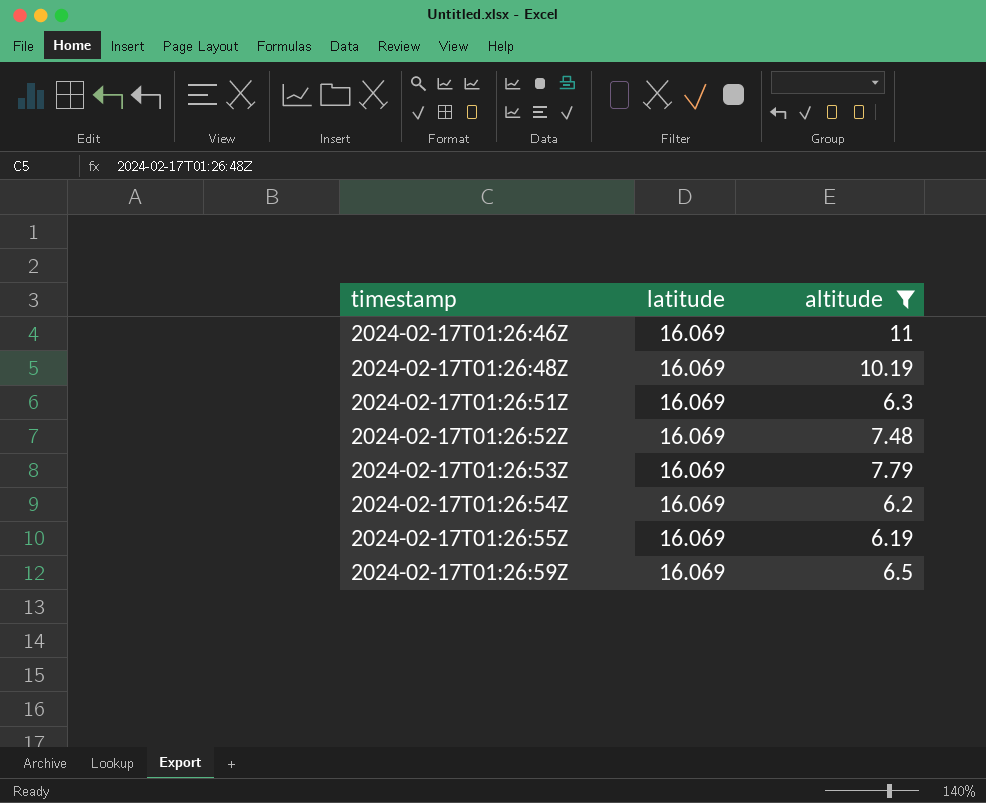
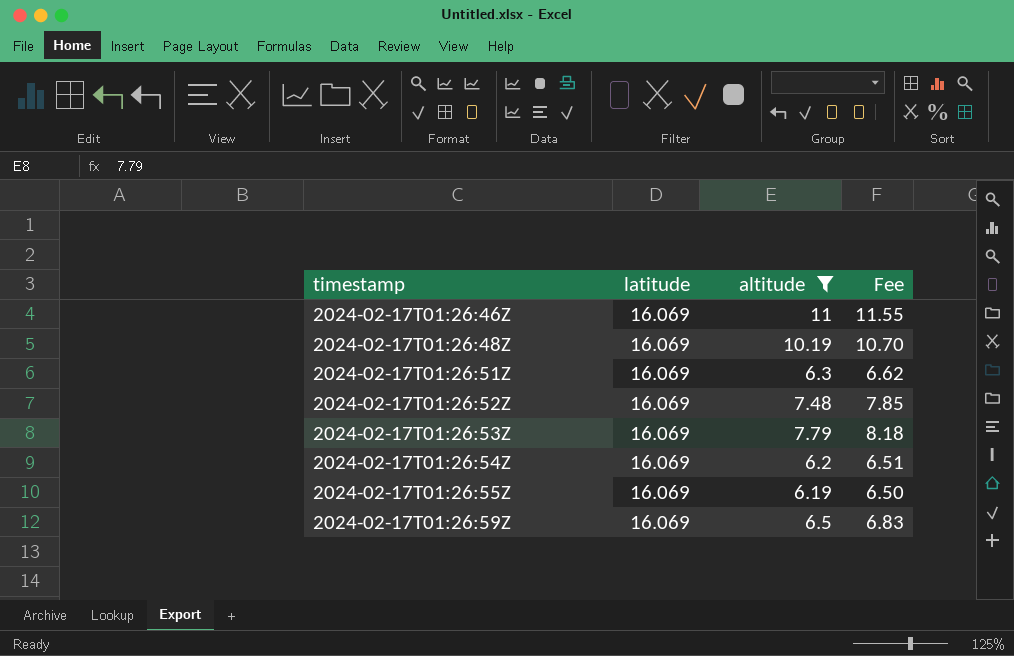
column Fee | formula: none -> [altitude] * 1.05

